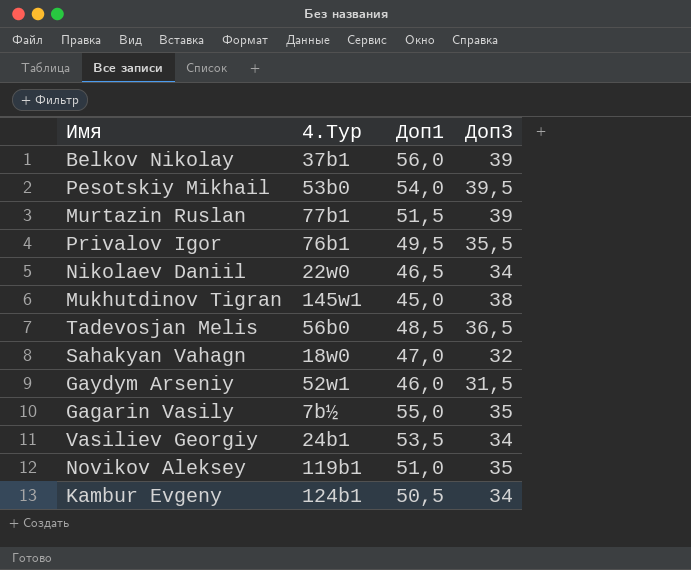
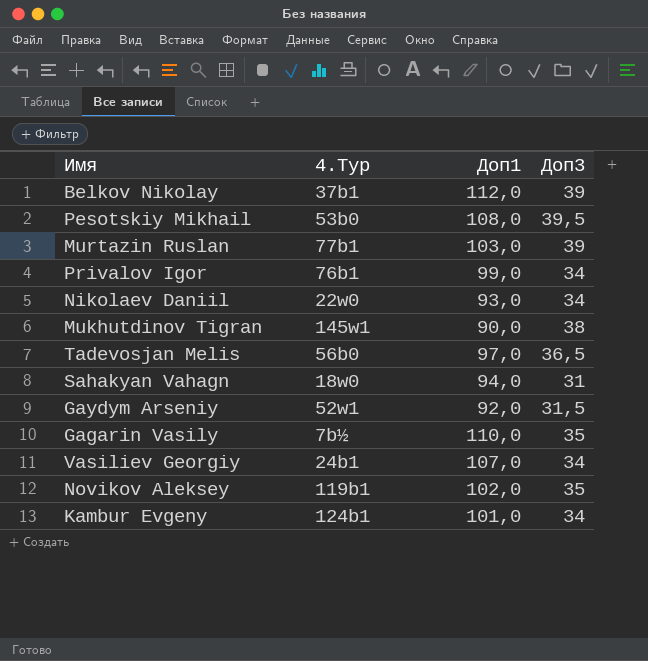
Belkov Nikolay | Доп1: 56,0 -> 112,0
Pesotskiy Mikhail | Доп1: 54,0 -> 108,0
Murtazin Ruslan | Доп1: 51,5 -> 103,0
Privalov Igor | Доп1: 49,5 -> 99,0
Privalov Igor | Доп3: 35,5 -> 34
Nikolaev Daniil | Доп1: 46,5 -> 93,0
Mukhutdinov Tigran | Доп1: 45,0 -> 90,0
Tadevosjan Melis | Доп1: 48,5 -> 97,0
Sahakyan Vahagn | Доп1: 47,0 -> 94,0
Sahakyan Vahagn | Доп3: 32 -> 31
Gaydym Arseniy | Доп1: 46,0 -> 92,0
Gagarin Vasily | Доп1: 55,0 -> 110,0
Vasiliev Georgiy | Доп1: 53,5 -> 107,0
Novikov Aleksey | Доп1: 51,0 -> 102,0
Kambur Evgeny | Доп1: 50,5 -> 101,0

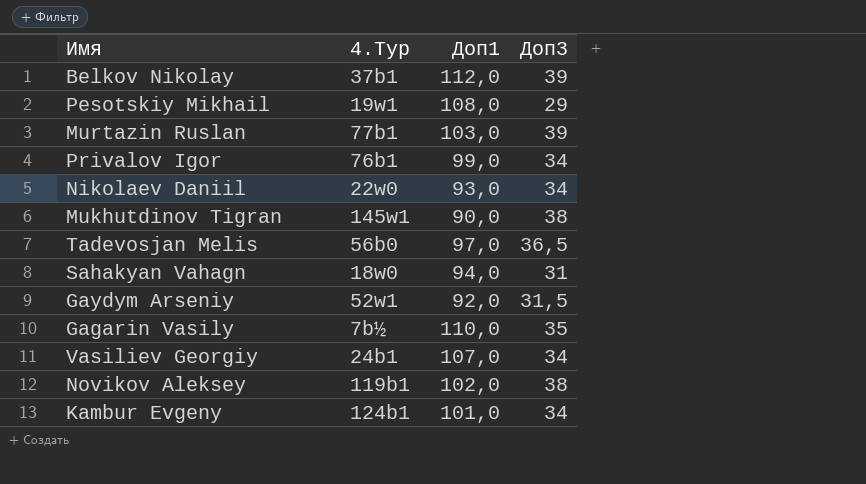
Pesotskiy Mikhail | 4.Тур: 53b0 -> 19w1
Pesotskiy Mikhail | Доп3: 39,5 -> 29
Novikov Aleksey | Доп3: 35 -> 38

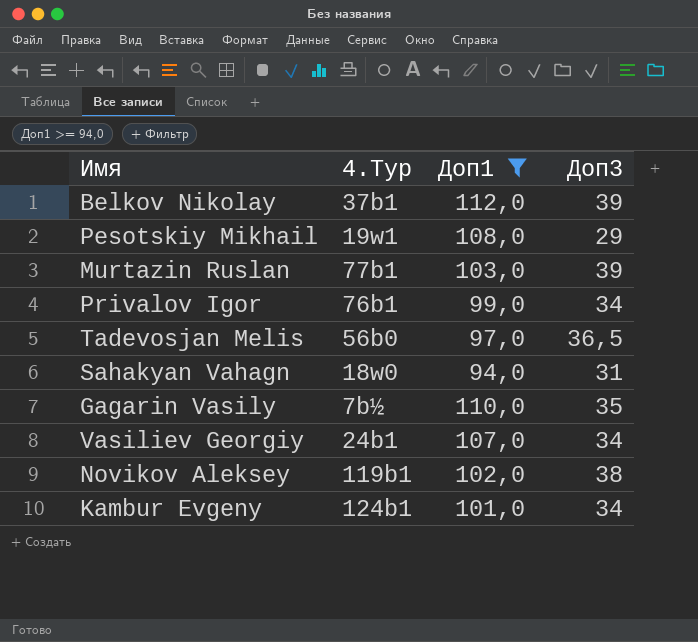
filter: none -> Доп1 >= 94,0

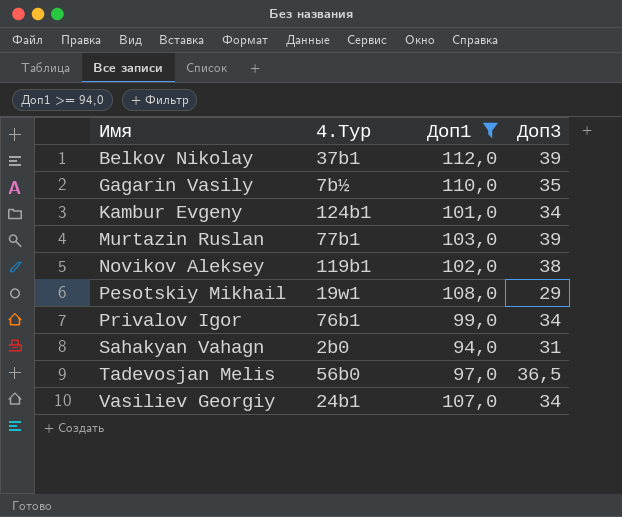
row order: none -> Имя ascending
Sahakyan Vahagn | 4.Тур: 18w0 -> 2b0

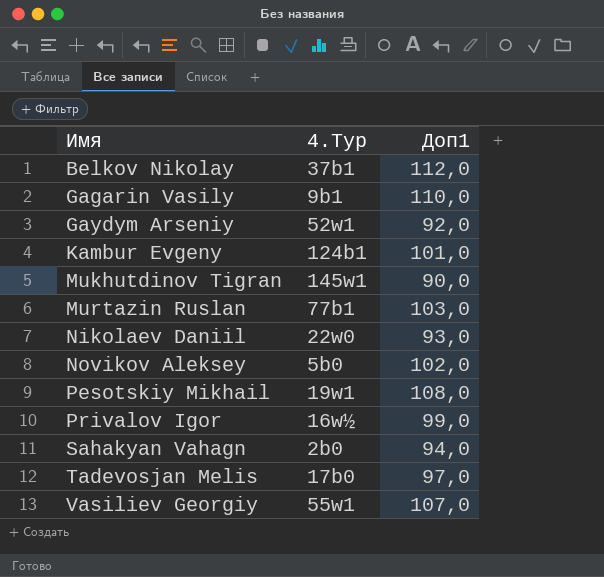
filter: Доп1 >= 94,0 -> none
column Доп3 | position: 4 -> none
Gagarin Vasily | 4.Тур: 7b½ -> 9b1
Novikov Aleksey | 4.Тур: 119b1 -> 5b0
Privalov Igor | 4.Тур: 76b1 -> 16w½
Tadevosjan Melis | 4.Тур: 56b0 -> 17b0
Vasiliev Georgiy | 4.Тур: 24b1 -> 55w1

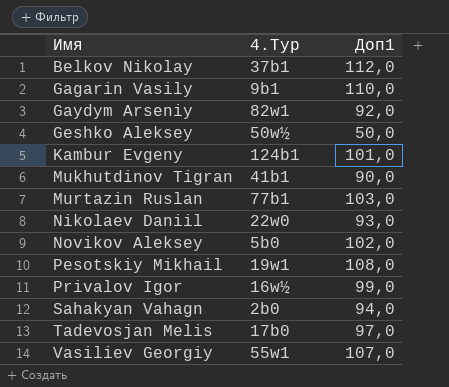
Gaydym Arseniy | 4.Тур: 52w1 -> 82w1
row Geshko Aleksey: none -> 50w½ | 50,0
Mukhutdinov Tigran | 4.Тур: 145w1 -> 41b1

